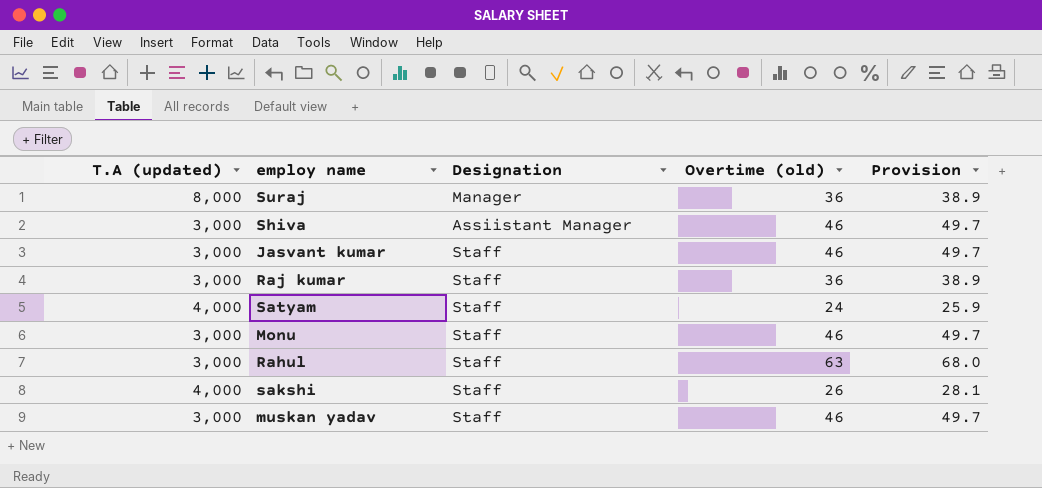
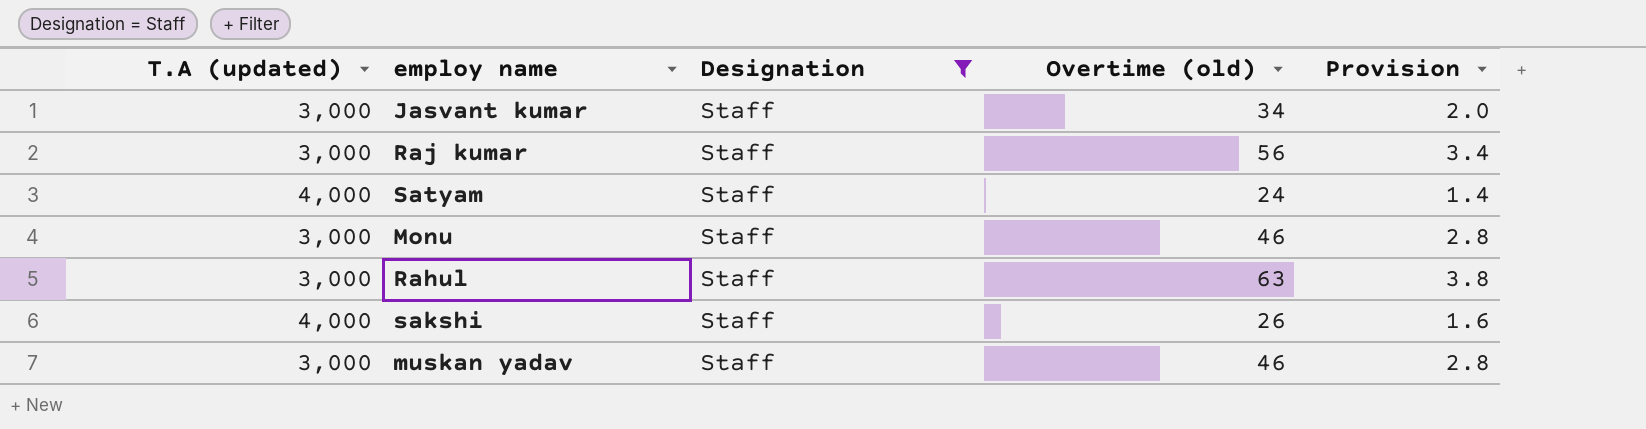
filter: none -> Designation = Staff
column Provision | formula: [Overtime (old)] * 1.08 -> [Overtime (old)] * 0.06
Jasvant kumar | Overtime (old): 46 -> 34
Raj kumar | Overtime (old): 36 -> 56

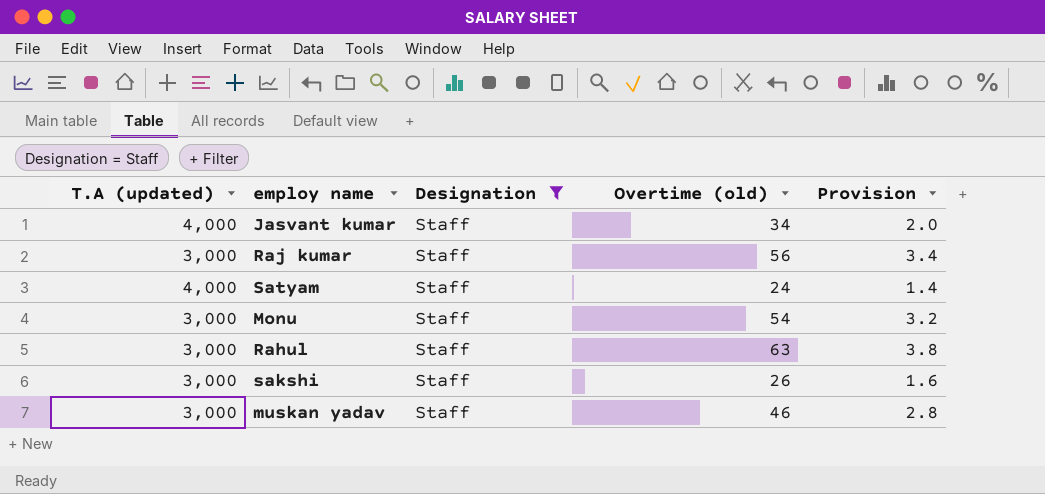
Jasvant kumar | T.A (updated): 3,000 -> 4,000
Monu | Overtime (old): 46 -> 54
Monu | Provision: 2.8 -> 3.2
sakshi | T.A (updated): 4,000 -> 3,000

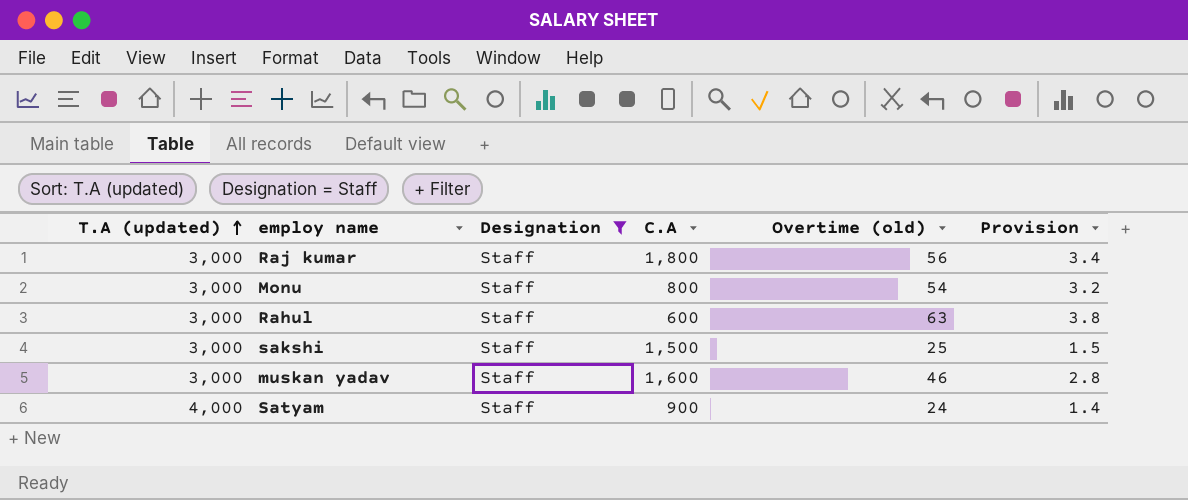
row order: none -> T.A (updated) ascending
column C.A | position: none -> 4
row Jasvant kumar: 4,000 | Staff | 34 | 2.0 -> none
sakshi | Overtime (old): 26 -> 25
sakshi | Provision: 1.6 -> 1.5

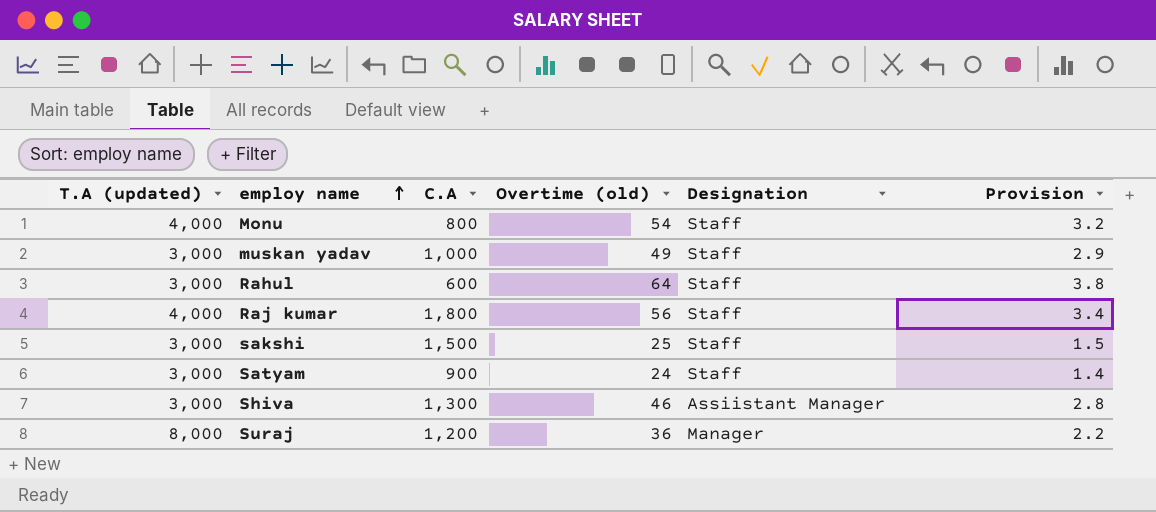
filter: Designation = Staff -> none
row order: T.A (updated) ascending -> employ name ascending
column Designation | position: 3 -> 5
Monu | T.A (updated): 3,000 -> 4,000
muskan yadav | C.A: 1,600 -> 1,000
muskan yadav | Overtime (old): 46 -> 49
muskan yadav | Provision: 2.8 -> 2.9
Rahul | Overtime (old): 63 -> 64
Raj kumar | T.A (updated): 3,000 -> 4,000
Satyam | T.A (updated): 4,000 -> 3,000

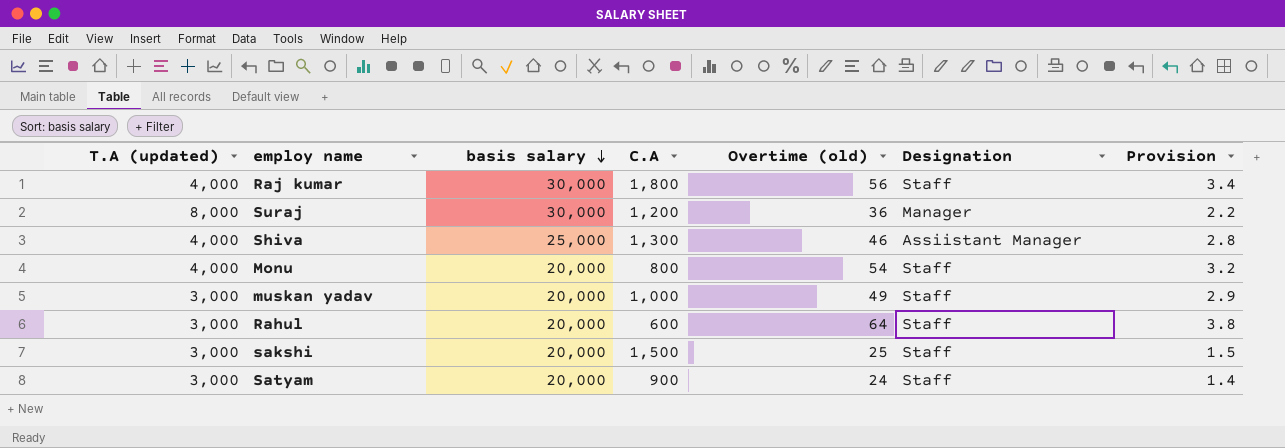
row order: employ name ascending -> basis salary descending
column basis salary | position: none -> 3
Shiva | T.A (updated): 3,000 -> 4,000

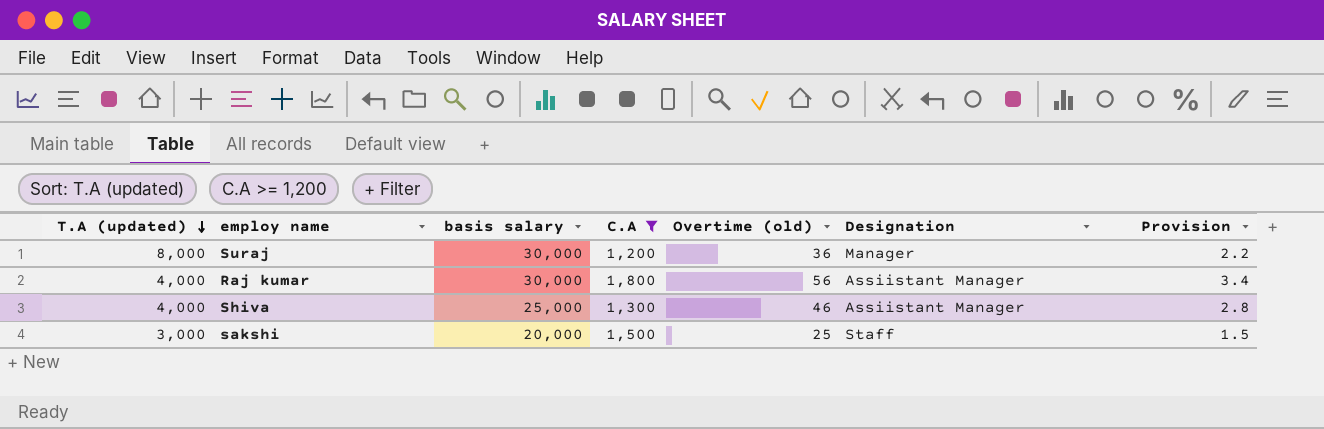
filter: none -> C.A >= 1,200
row order: basis salary descending -> T.A (updated) descending
Raj kumar | Designation: Staff -> Assiistant Manager

